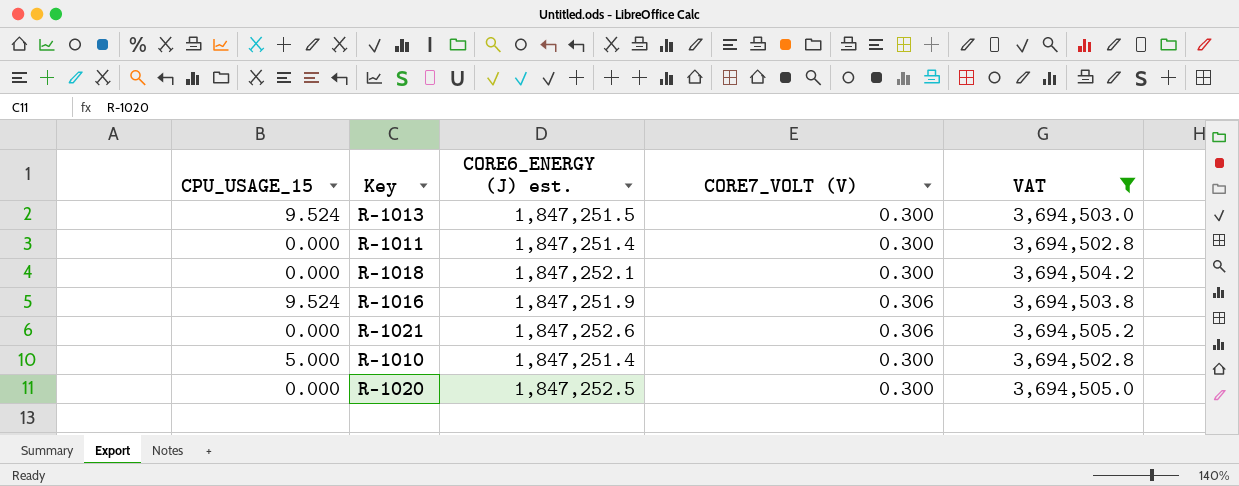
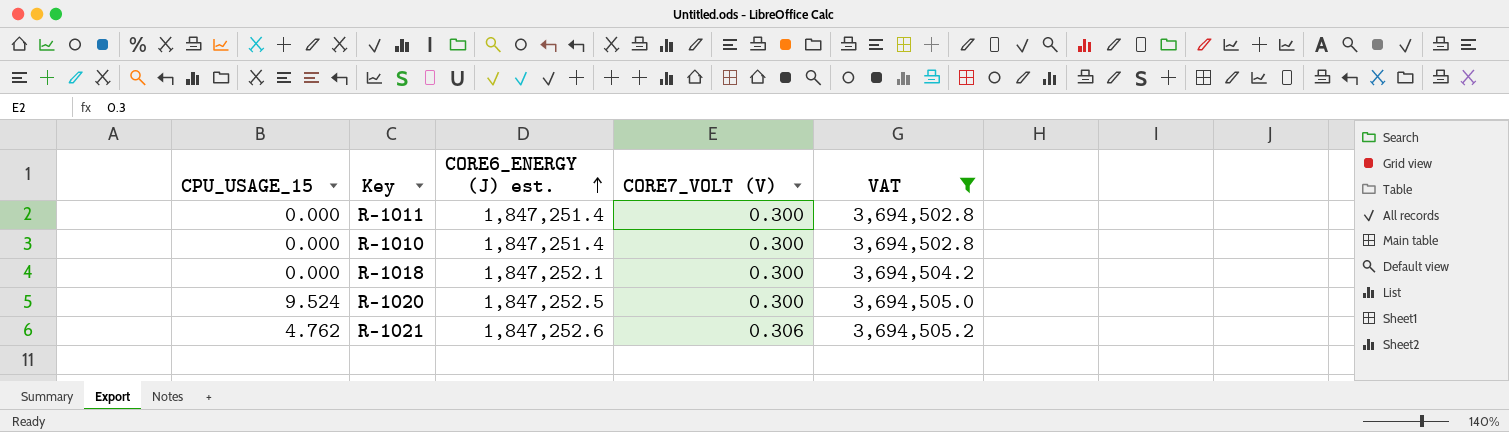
row order: none -> CORE6_ENERGY (J) est. ascending
row R-1013: 9.524 | 1,847,251.5 | 0.300 | 3,694,503.0 -> none
row R-1016: 9.524 | 1,847,251.9 | 0.306 | 3,694,503.8 -> none
R-1010 | CPU_USAGE_15: 5.000 -> 0.000
R-1020 | CPU_USAGE_15: 0.000 -> 9.524
R-1021 | CPU_USAGE_15: 0.000 -> 4.762

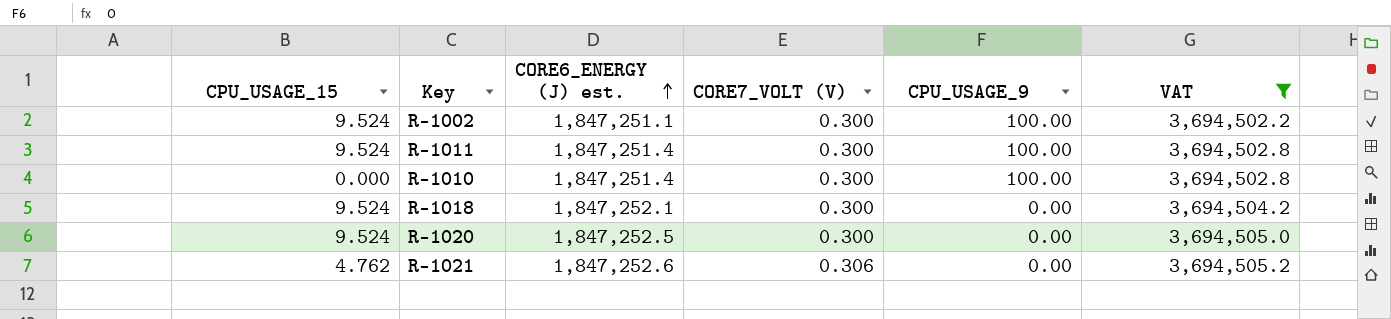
column CPU_USAGE_9 | position: none -> 5
row R-1002: none -> 9.524 | 1,847,251.1 | 0.300 | 100.00 | 3,694,502.2
R-1011 | CPU_USAGE_15: 0.000 -> 9.524
R-1018 | CPU_USAGE_15: 0.000 -> 9.524

